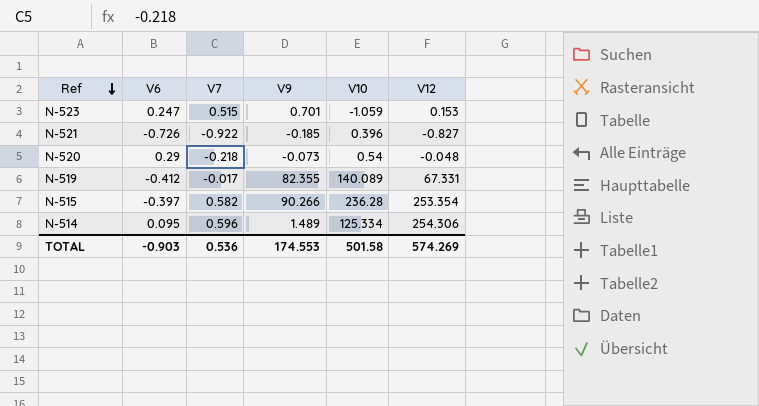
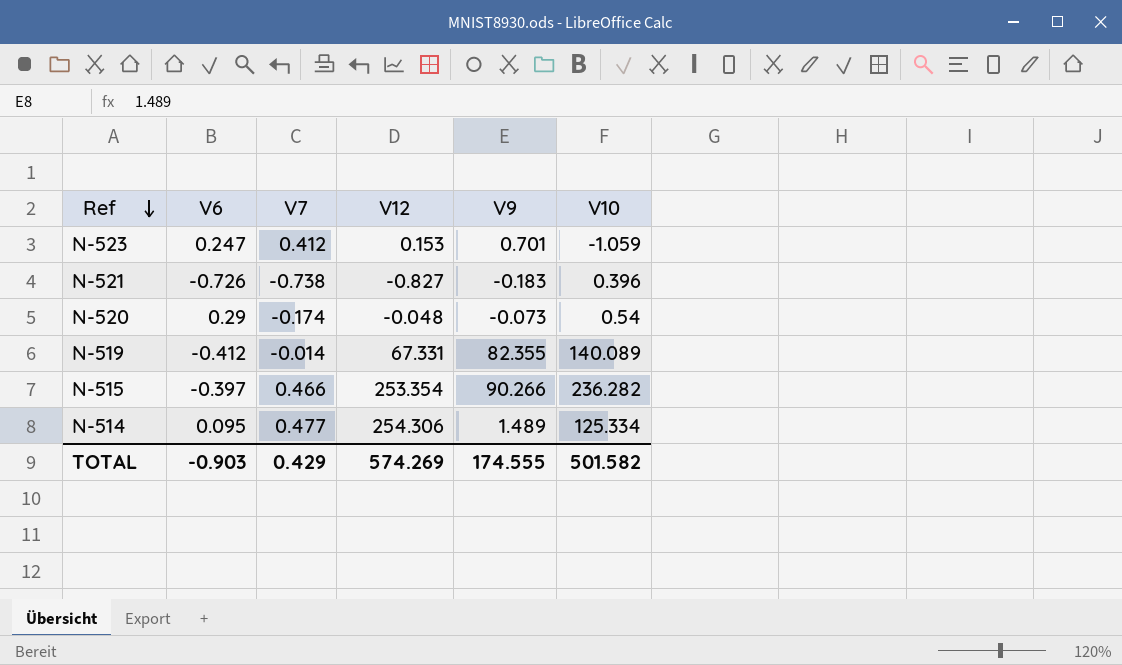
column V12 | position: 6 -> 4
N-523 | V7: 0.515 -> 0.412
N-521 | V7: -0.922 -> -0.738
N-521 | V9: -0.185 -> -0.183
N-520 | V7: -0.218 -> -0.174
N-519 | V7: -0.017 -> -0.014
N-515 | V7: 0.582 -> 0.466
N-515 | V10: 236.28 -> 236.282
N-514 | V7: 0.596 -> 0.477
TOTAL | V7: 0.536 -> 0.429
TOTAL | V9: 174.553 -> 174.555
TOTAL | V10: 501.58 -> 501.582

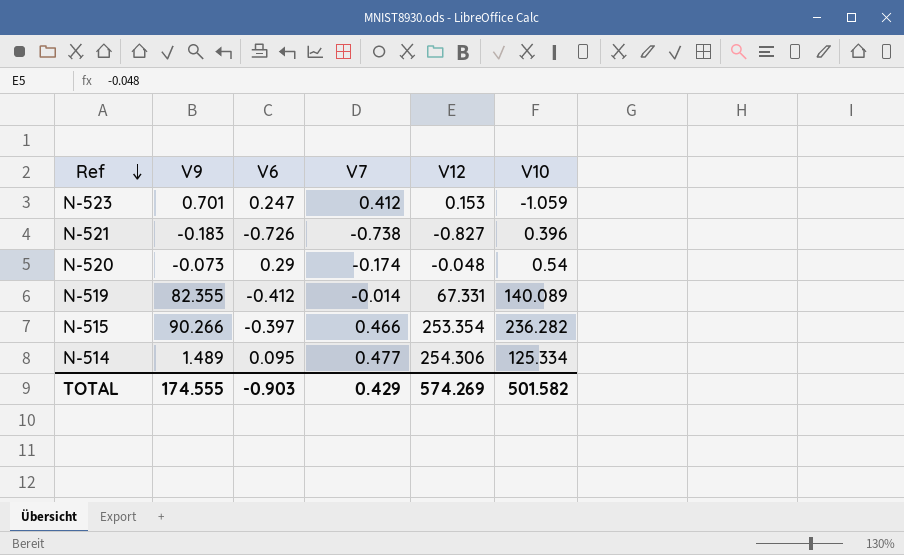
column V9 | position: 5 -> 2

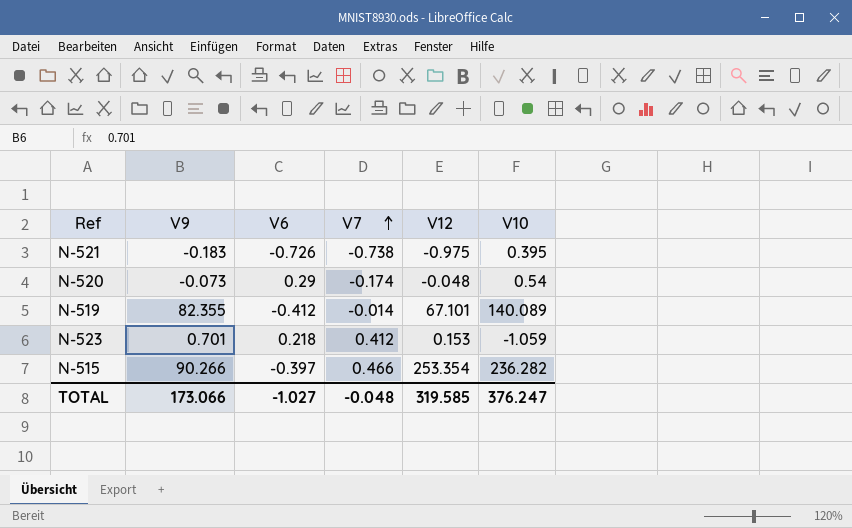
row order: Ref descending -> V7 ascending
row N-514: 1.489 | 0.095 | 0.477 | 254.306 | 125.334 -> none
N-521 | V12: -0.827 -> -0.975
N-521 | V10: 0.396 -> 0.395
N-519 | V12: 67.331 -> 67.101
N-523 | V6: 0.247 -> 0.218
TOTAL | V9: 174.555 -> 173.066
TOTAL | V6: -0.903 -> -1.027
TOTAL | V7: 0.429 -> -0.048
TOTAL | V12: 574.269 -> 319.585
TOTAL | V10: 501.582 -> 376.247

